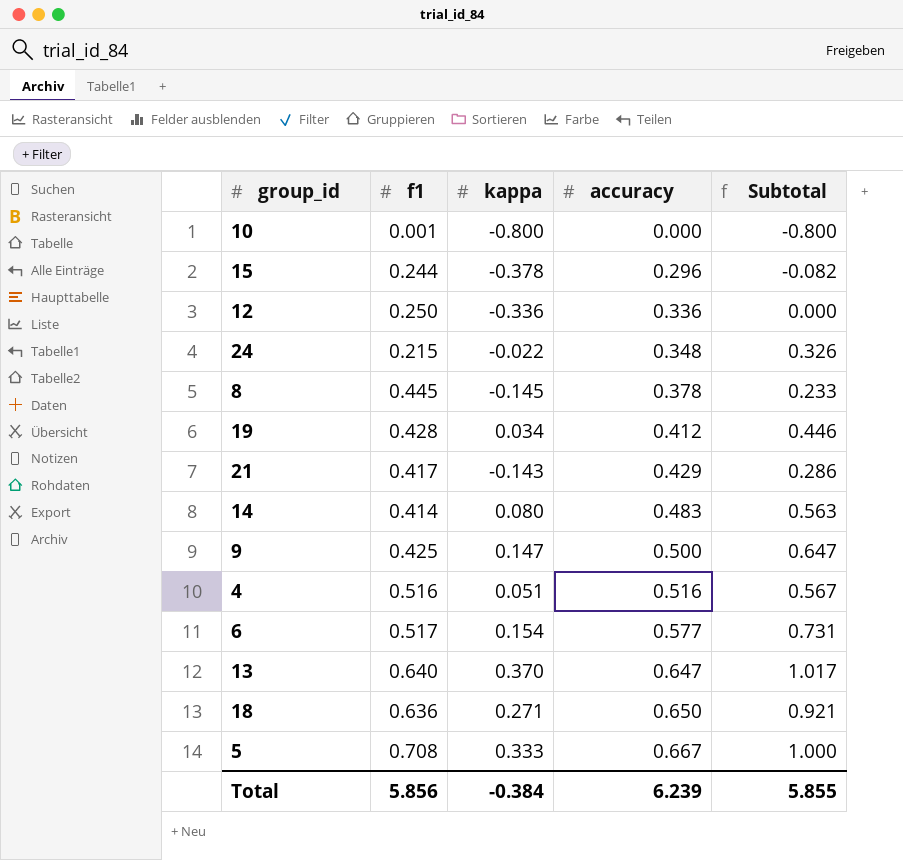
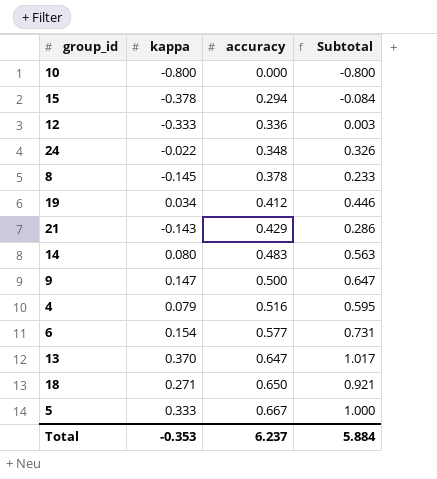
column f1 | position: 2 -> none
15 | accuracy: 0.296 -> 0.294
15 | Subtotal: -0.082 -> -0.084
12 | kappa: -0.336 -> -0.333
12 | Subtotal: 0.000 -> 0.003
4 | kappa: 0.051 -> 0.079
4 | Subtotal: 0.567 -> 0.595
Total | kappa: -0.384 -> -0.353
Total | accuracy: 6.239 -> 6.237
Total | Subtotal: 5.855 -> 5.884

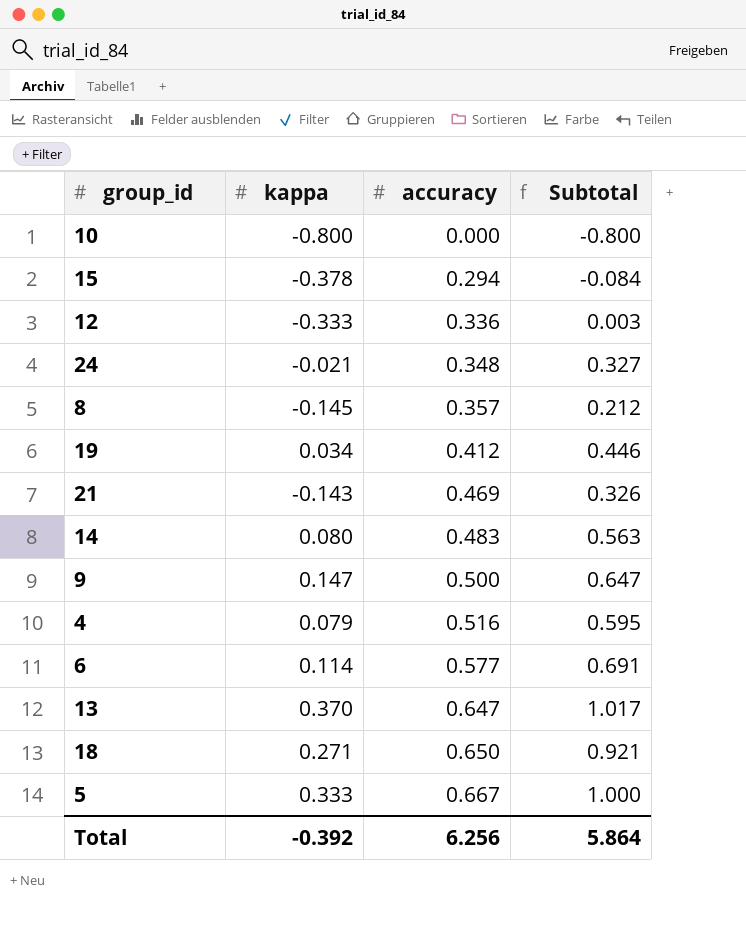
24 | kappa: -0.022 -> -0.021
24 | Subtotal: 0.326 -> 0.327
8 | accuracy: 0.378 -> 0.357
8 | Subtotal: 0.233 -> 0.212
21 | accuracy: 0.429 -> 0.469
21 | Subtotal: 0.286 -> 0.326
6 | kappa: 0.154 -> 0.114
6 | Subtotal: 0.731 -> 0.691
Total | kappa: -0.353 -> -0.392
Total | accuracy: 6.237 -> 6.256
Total | Subtotal: 5.884 -> 5.864

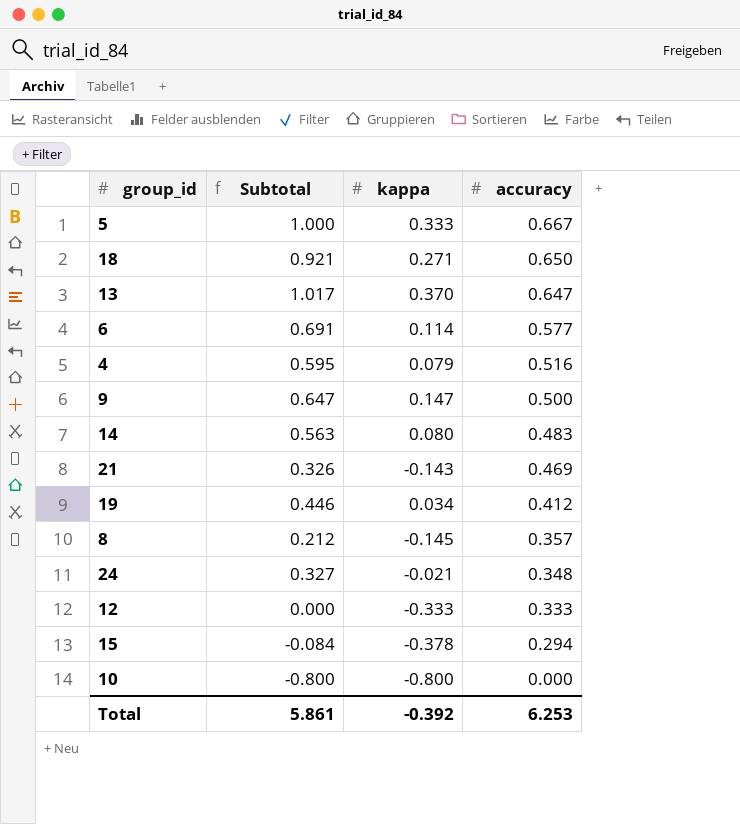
row order: accuracy ascending -> accuracy descending
column Subtotal | position: 4 -> 2
12 | Subtotal: 0.003 -> 0.000
12 | accuracy: 0.336 -> 0.333
Total | Subtotal: 5.864 -> 5.861
Total | accuracy: 6.256 -> 6.253

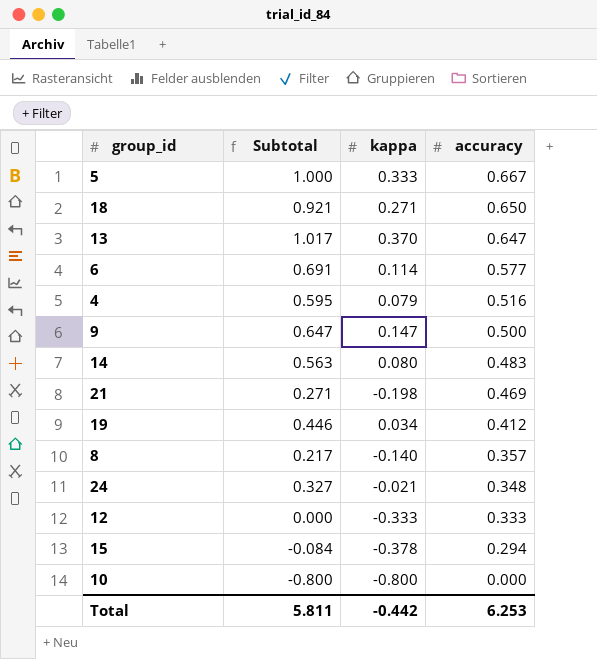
21 | Subtotal: 0.326 -> 0.271
21 | kappa: -0.143 -> -0.198
8 | Subtotal: 0.212 -> 0.217
8 | kappa: -0.145 -> -0.140
Total | Subtotal: 5.861 -> 5.811
Total | kappa: -0.392 -> -0.442

